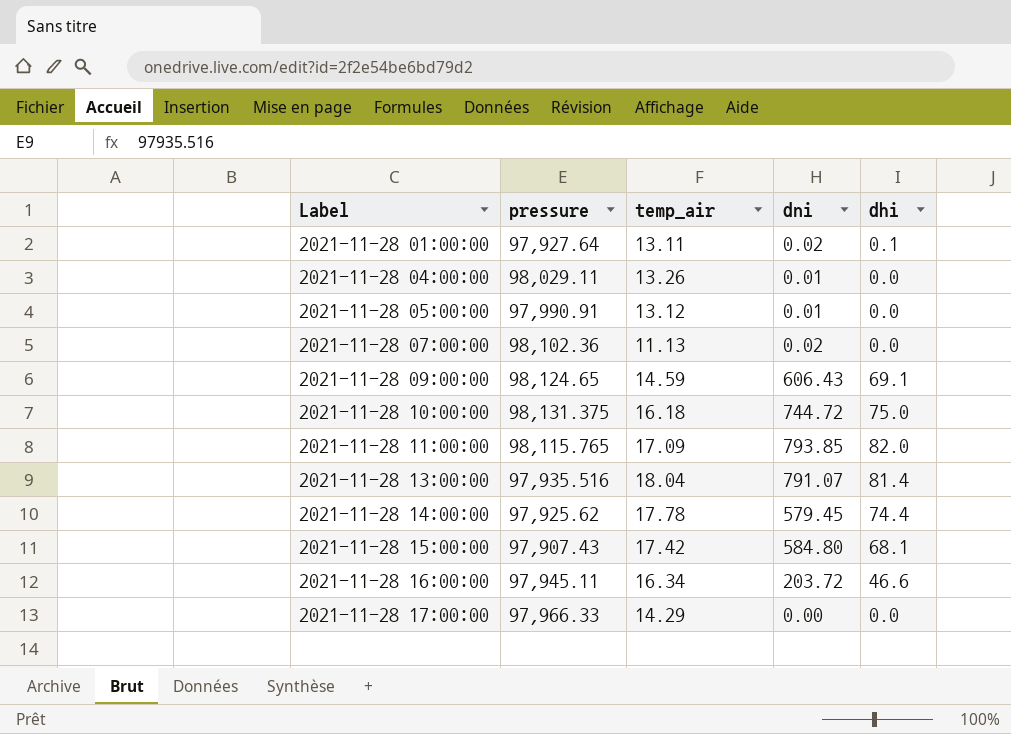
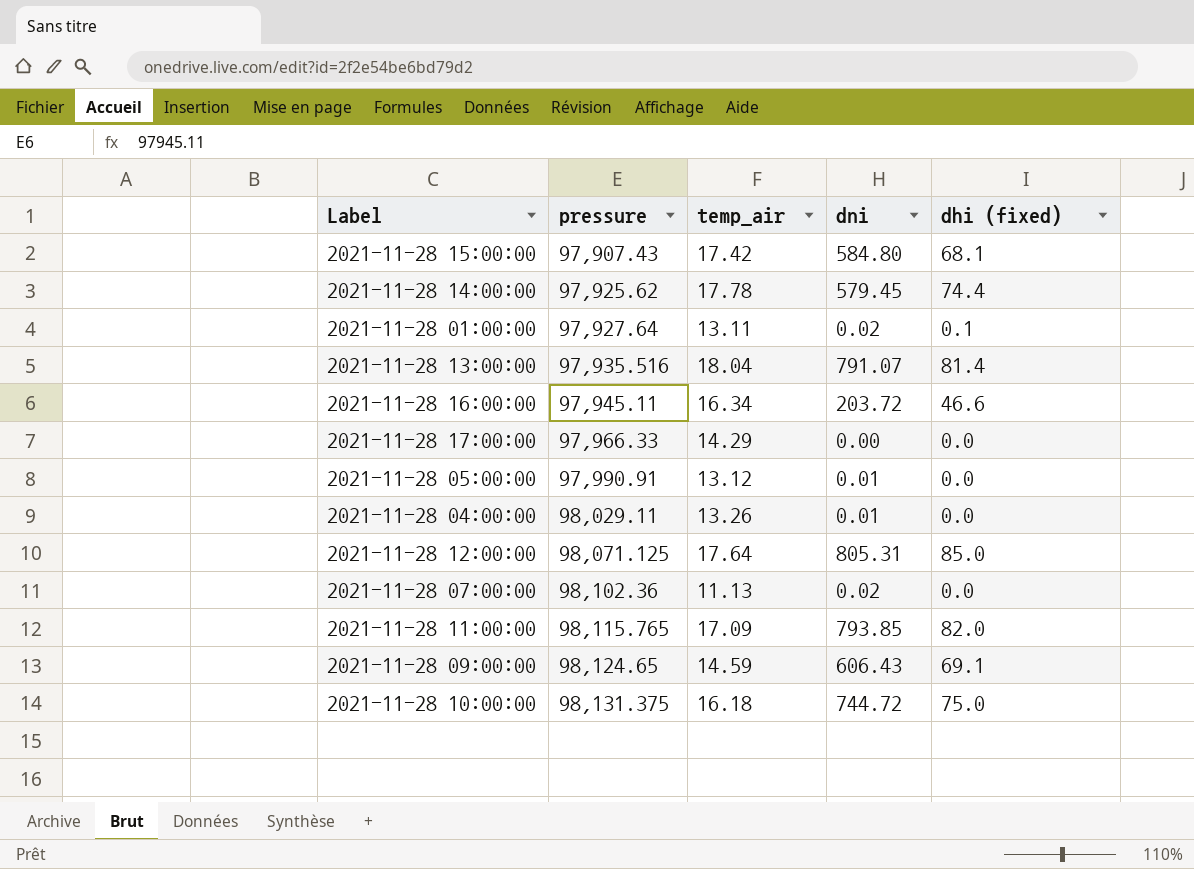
row order: Label ascending -> pressure ascending
column name: dhi -> dhi (fixed)
row 2021-11-28 12:00:00: none -> 98,071.125 | 17.64 | 805.31 | 85.0

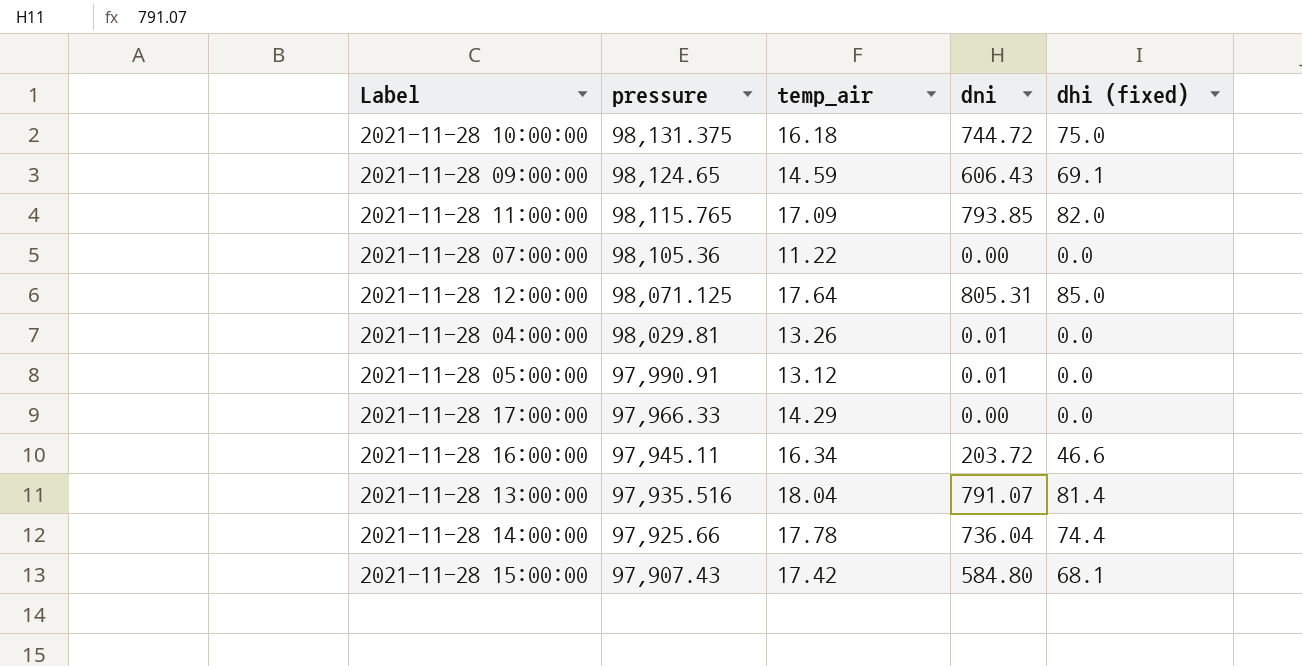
row order: pressure ascending -> pressure descending
row 2021-11-28 01:00:00: 97,927.64 | 13.11 | 0.02 | 0.1 -> none
2021-11-28 07:00:00 | pressure: 98,102.36 -> 98,105.36
2021-11-28 07:00:00 | temp_air: 11.13 -> 11.22
2021-11-28 07:00:00 | dni: 0.02 -> 0.00
2021-11-28 04:00:00 | pressure: 98,029.11 -> 98,029.81
2021-11-28 14:00:00 | pressure: 97,925.62 -> 97,925.66
2021-11-28 14:00:00 | dni: 579.45 -> 736.04

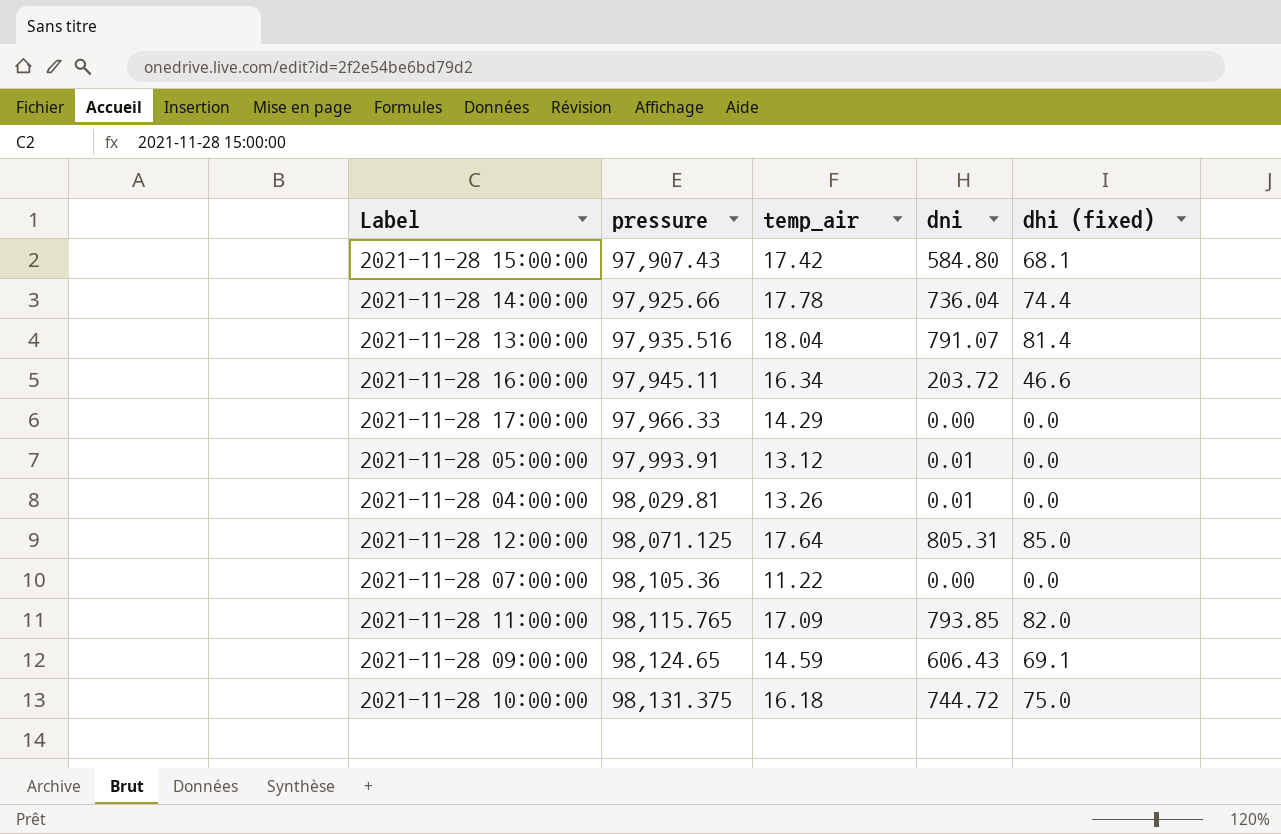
row order: pressure descending -> pressure ascending
2021-11-28 05:00:00 | pressure: 97,990.91 -> 97,993.91

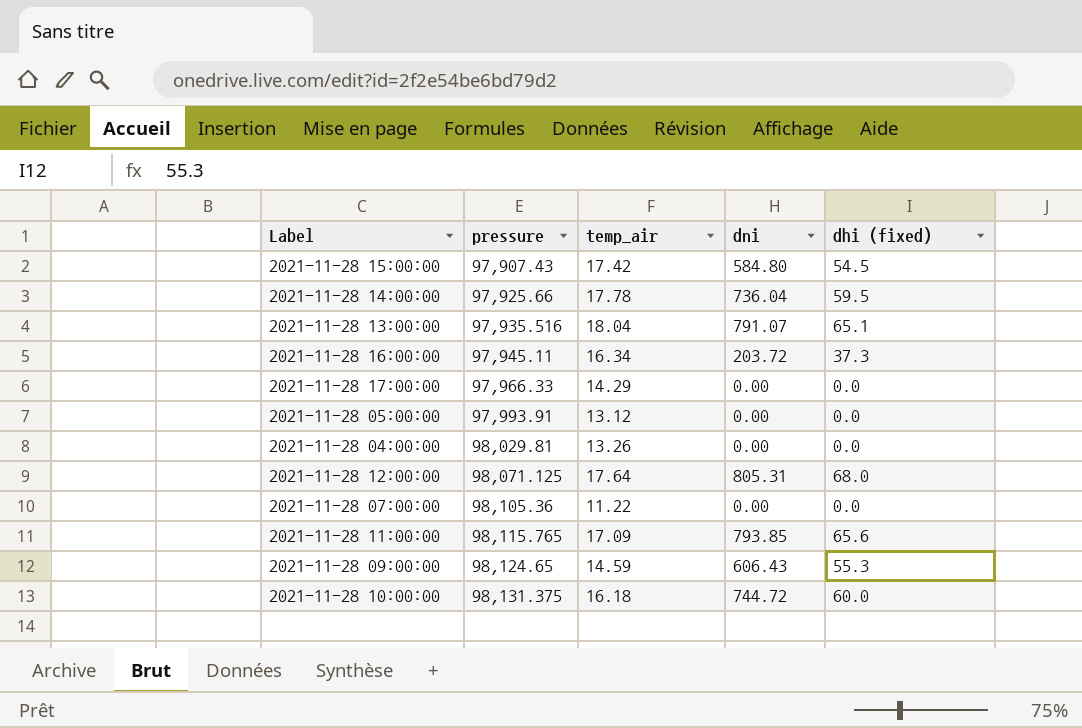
2021-11-28 15:00:00 | dhi (fixed): 68.1 -> 54.5
2021-11-28 14:00:00 | dhi (fixed): 74.4 -> 59.5
2021-11-28 13:00:00 | dhi (fixed): 81.4 -> 65.1
2021-11-28 16:00:00 | dhi (fixed): 46.6 -> 37.3
2021-11-28 05:00:00 | dni: 0.01 -> 0.00
2021-11-28 04:00:00 | dni: 0.01 -> 0.00
2021-11-28 12:00:00 | dhi (fixed): 85.0 -> 68.0
2021-11-28 11:00:00 | dhi (fixed): 82.0 -> 65.6
2021-11-28 09:00:00 | dhi (fixed): 69.1 -> 55.3
2021-11-28 10:00:00 | dhi (fixed): 75.0 -> 60.0

